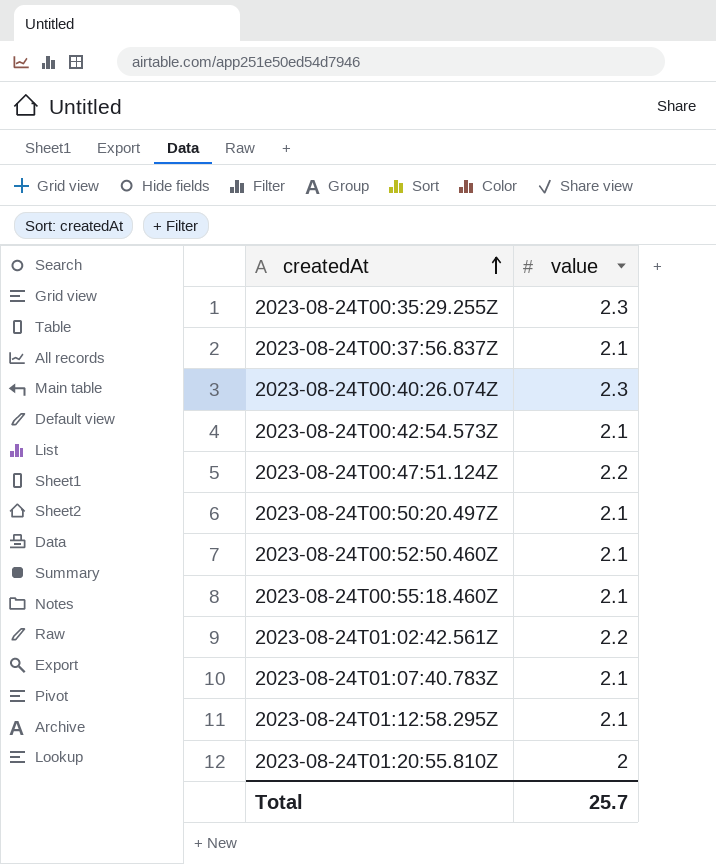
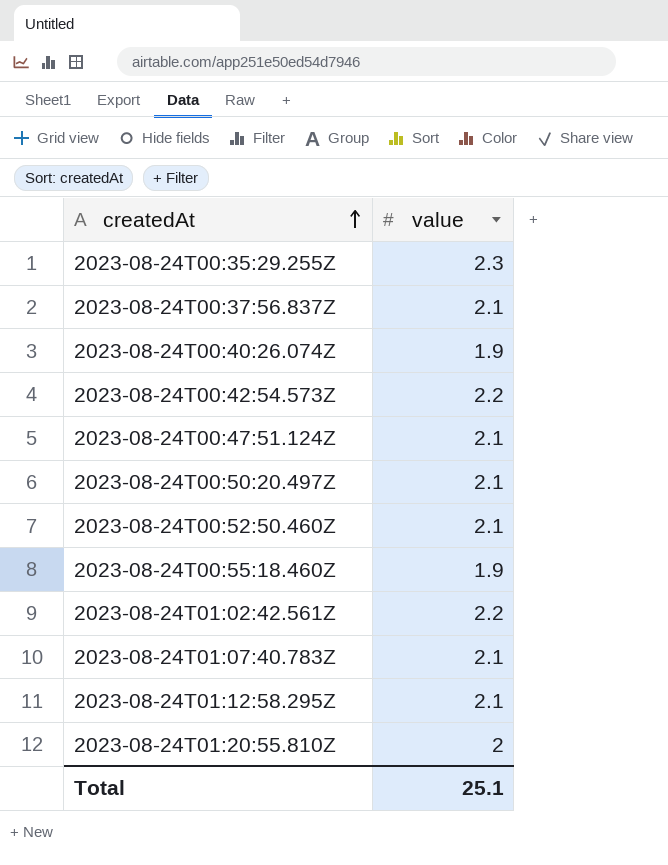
2023-08-24T00:40:26.074Z | value: 2.3 -> 1.9
2023-08-24T00:42:54.573Z | value: 2.1 -> 2.2
2023-08-24T00:47:51.124Z | value: 2.2 -> 2.1
2023-08-24T00:55:18.460Z | value: 2.1 -> 1.9
Total | value: 25.7 -> 25.1

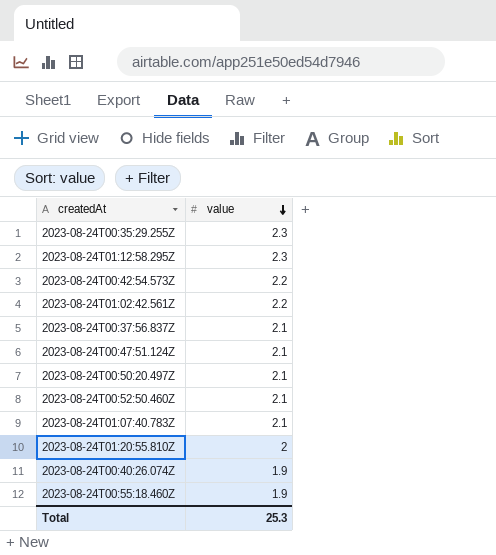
row order: createdAt ascending -> value descending
2023-08-24T01:12:58.295Z | value: 2.1 -> 2.3
Total | value: 25.1 -> 25.3

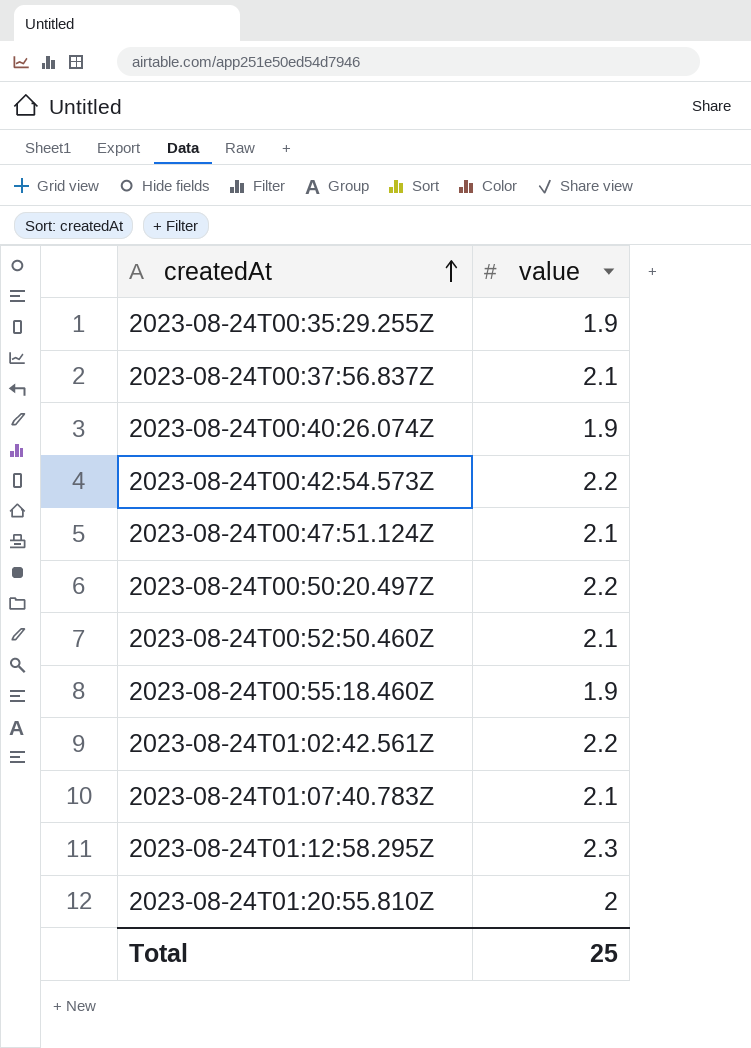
row order: value descending -> createdAt ascending
2023-08-24T00:35:29.255Z | value: 2.3 -> 1.9
2023-08-24T00:50:20.497Z | value: 2.1 -> 2.2
Total | value: 25.3 -> 25

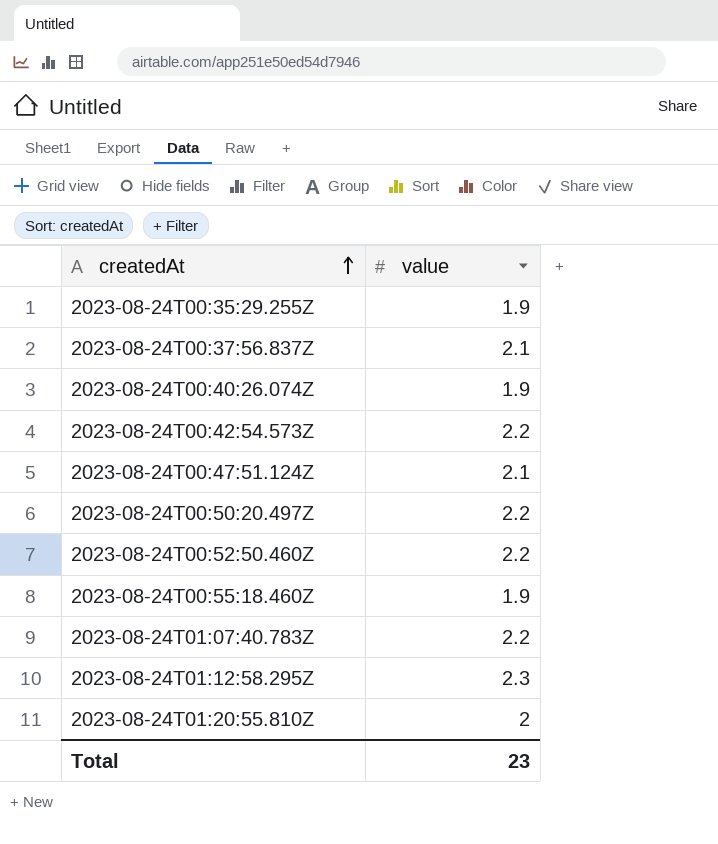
row 2023-08-24T01:02:42.561Z: 2.2 -> none
2023-08-24T00:52:50.460Z | value: 2.1 -> 2.2
2023-08-24T01:07:40.783Z | value: 2.1 -> 2.2
Total | value: 25 -> 23

